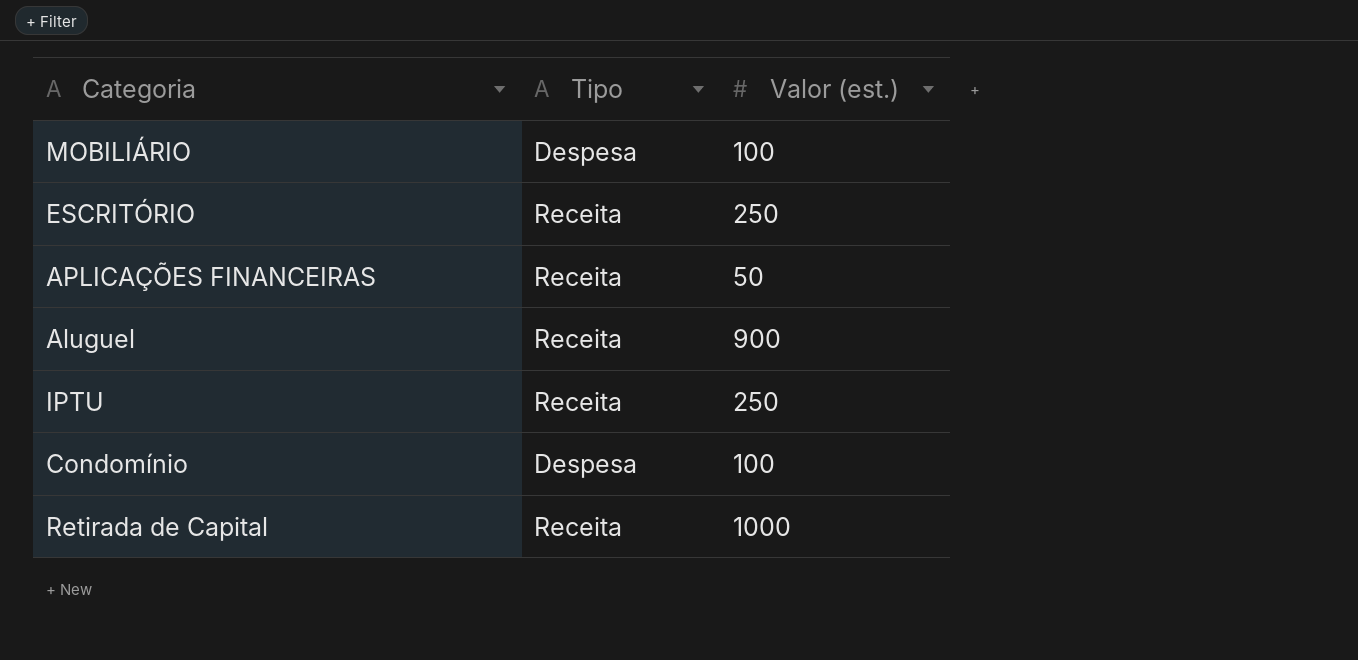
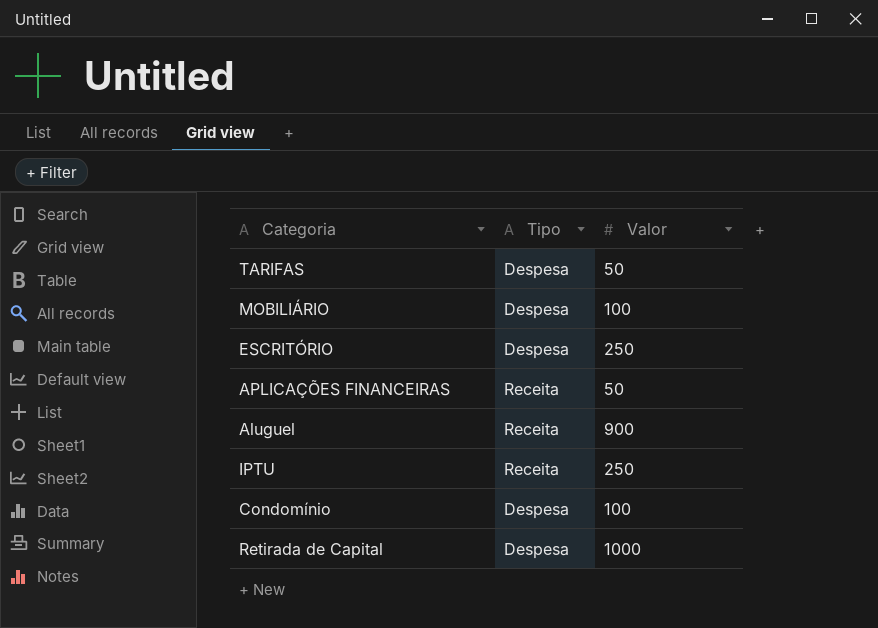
column name: Valor (est.) -> Valor
row TARIFAS: none -> Despesa | 50
ESCRITÓRIO | Tipo: Receita -> Despesa
Retirada de Capital | Tipo: Receita -> Despesa

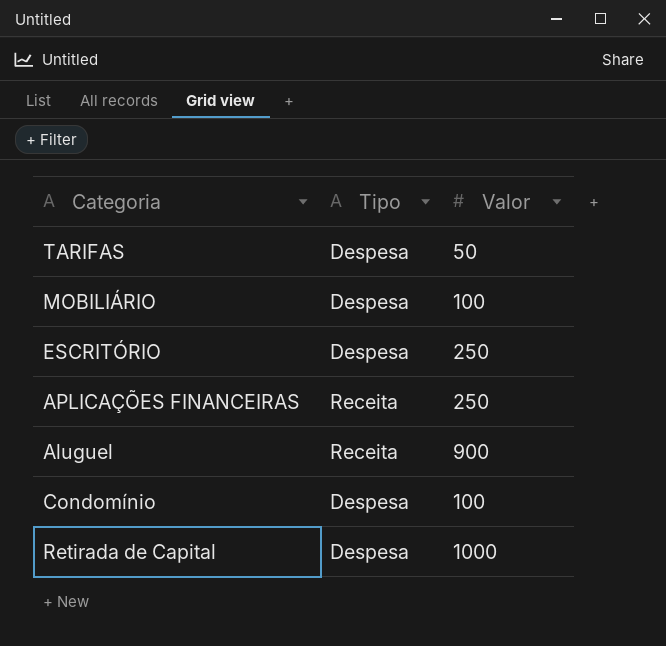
row IPTU: Receita | 250 -> none
APLICAÇÕES FINANCEIRAS | Valor: 50 -> 250

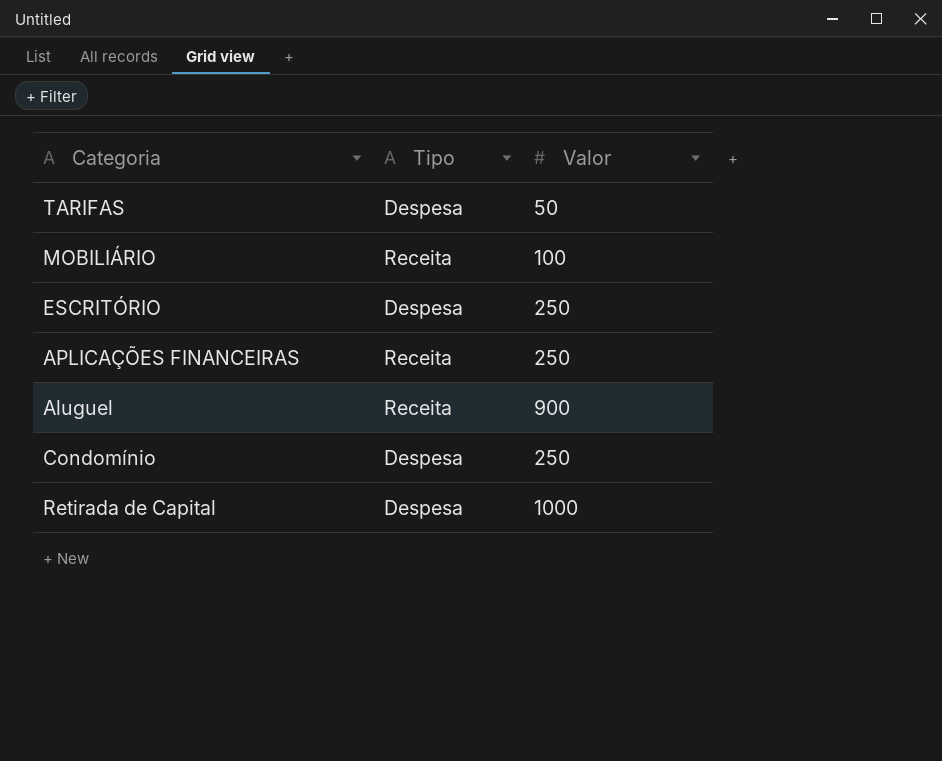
MOBILIÁRIO | Tipo: Despesa -> Receita
Condomínio | Valor: 100 -> 250

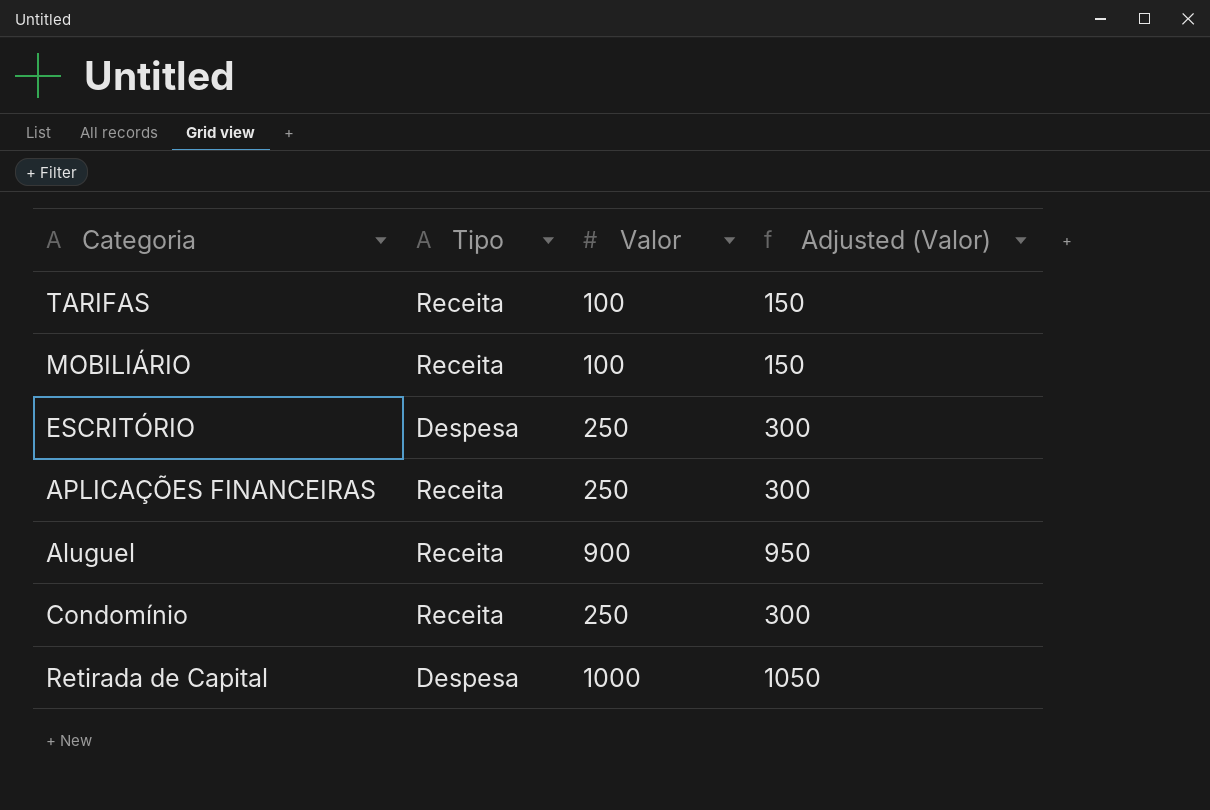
column Adjusted (Valor) | formula: none -> [Valor] + 50
TARIFAS | Tipo: Despesa -> Receita
TARIFAS | Valor: 50 -> 100
Condomínio | Tipo: Despesa -> Receita

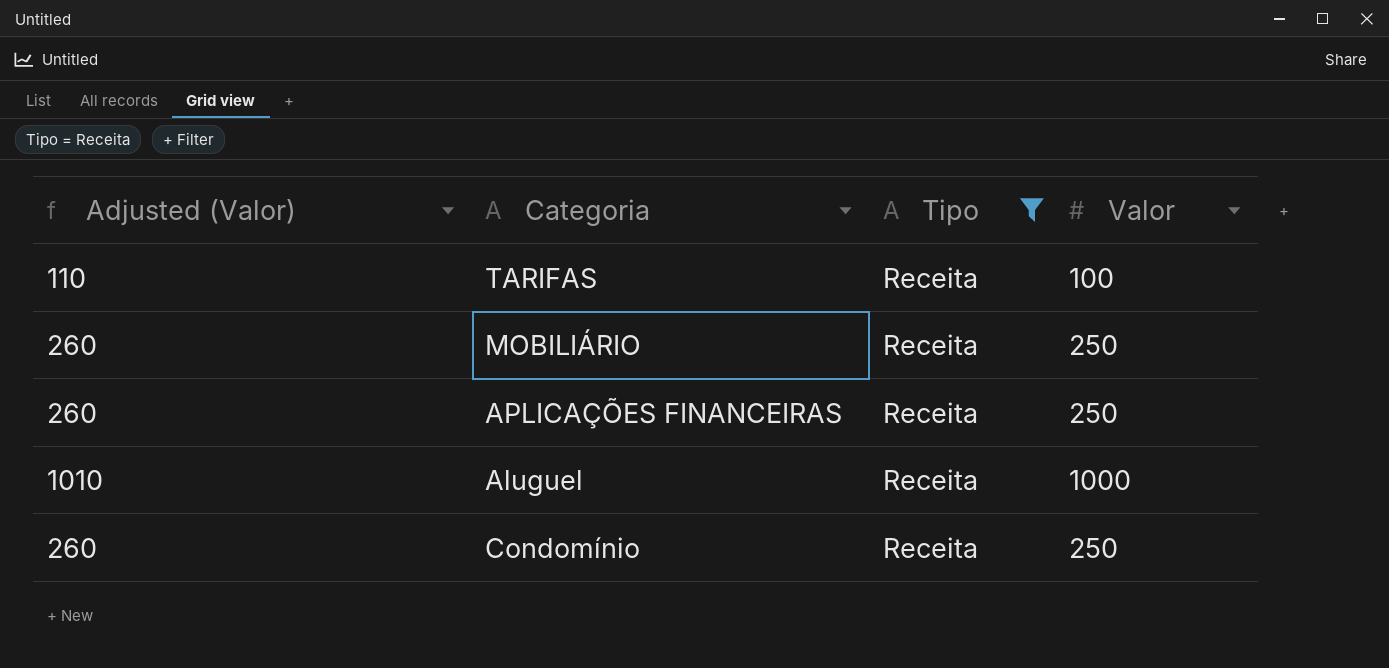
filter: none -> Tipo = Receita
column Adjusted (Valor) | formula: [Valor] + 50 -> [Valor] + 10
column Adjusted (Valor) | position: 4 -> 1
MOBILIÁRIO | Valor: 100 -> 250
Aluguel | Valor: 900 -> 1000

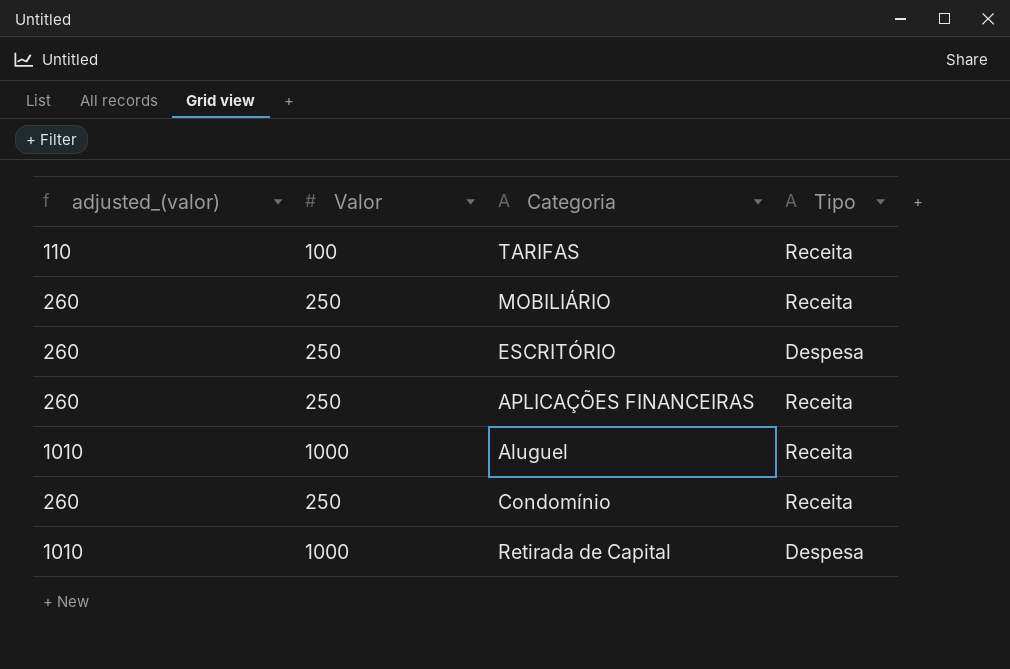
filter: Tipo = Receita -> none
column name: Adjusted (Valor) -> adjusted_(valor)
column Valor | position: 4 -> 2

